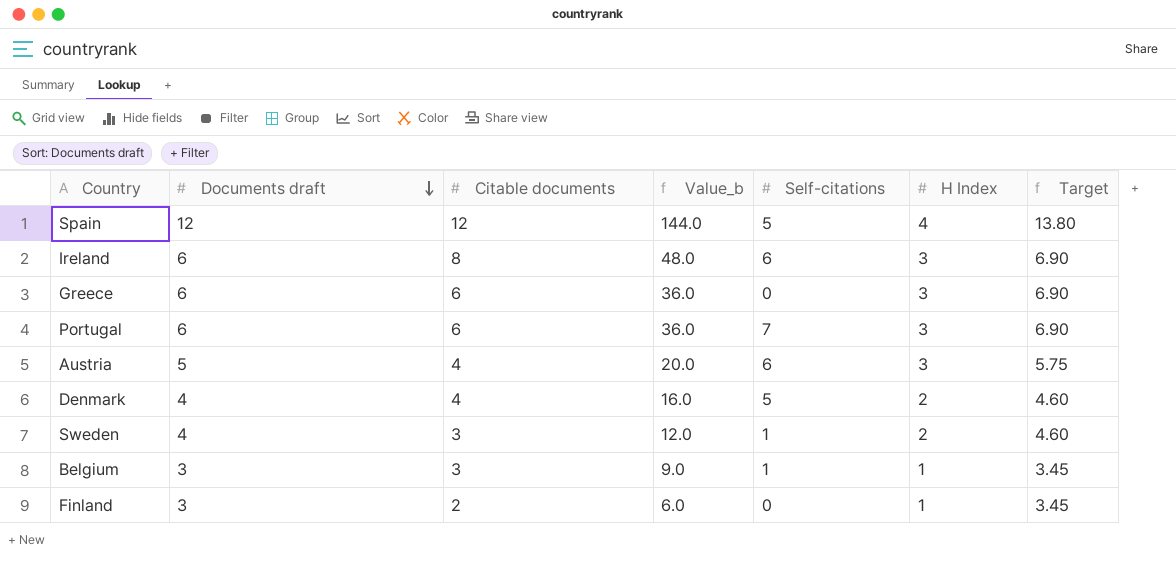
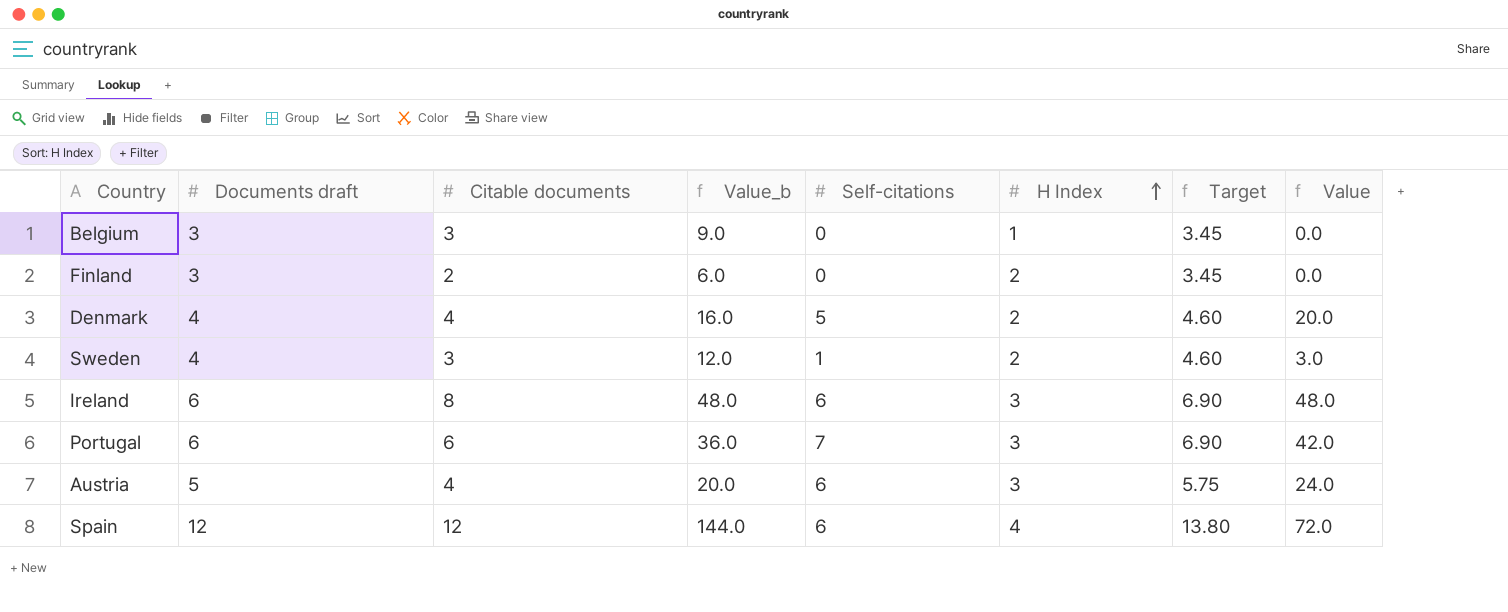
row order: Documents draft descending -> H Index ascending
column Value | formula: none -> [Citable documents] * [Self-citations]
row Greece: 6 | 6 | 36.0 | 0 | 3 | 6.90 -> none
Belgium | Self-citations: 1 -> 0
Finland | H Index: 1 -> 2
Spain | Self-citations: 5 -> 6

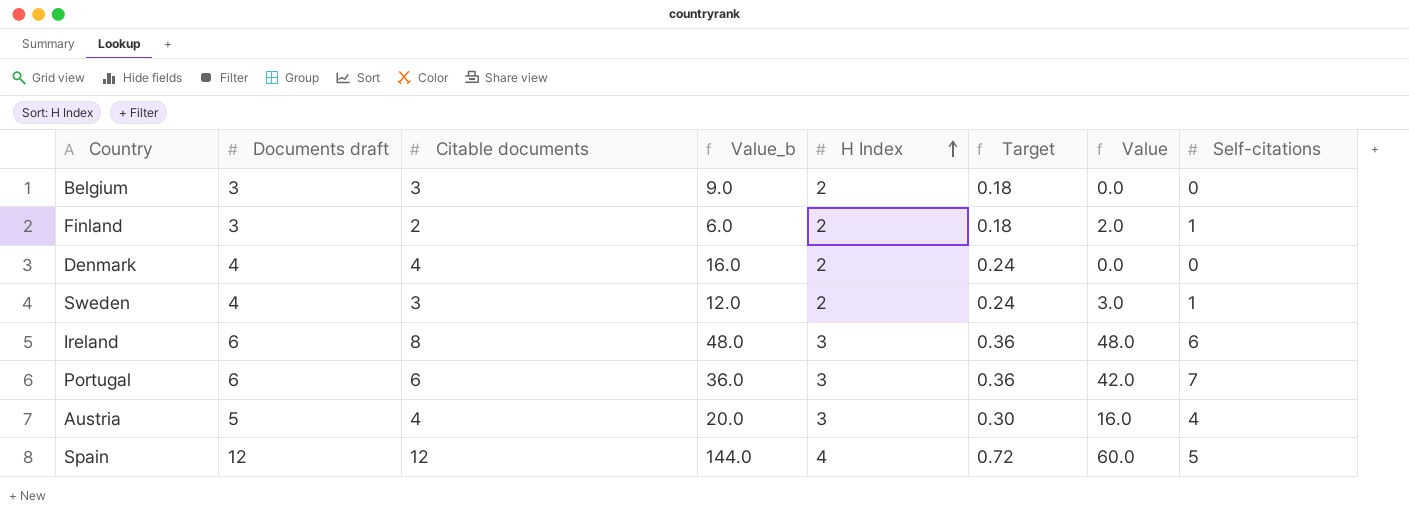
column Target | formula: [Documents draft] * 1.15 -> [Documents draft] * 0.06
column Self-citations | position: 5 -> 8
Belgium | H Index: 1 -> 2
Finland | Value: 0.0 -> 2.0
Finland | Self-citations: 0 -> 1
Denmark | Value: 20.0 -> 0.0
Denmark | Self-citations: 5 -> 0
Austria | Value: 24.0 -> 16.0
Austria | Self-citations: 6 -> 4
Spain | Value: 72.0 -> 60.0
Spain | Self-citations: 6 -> 5

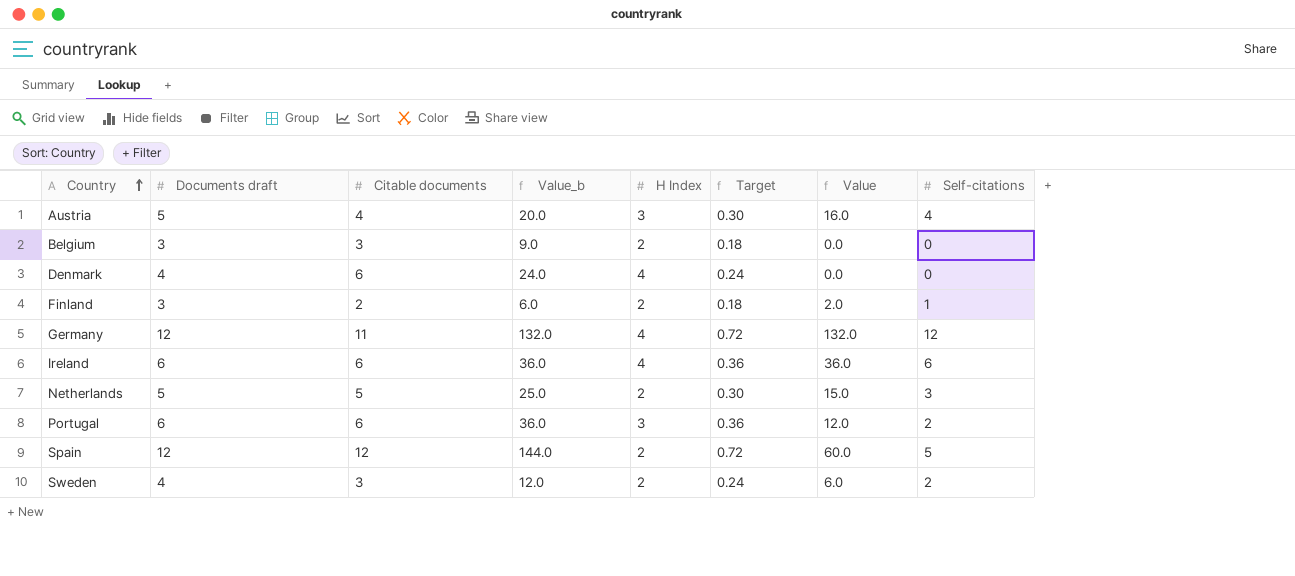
row order: H Index ascending -> Country ascending
Denmark | Citable documents: 4 -> 6
Denmark | Value_b: 16.0 -> 24.0
Denmark | H Index: 2 -> 4
row Germany: none -> 12 | 11 | 132.0 | 4 | 0.72 | 132.0 | 12
Ireland | Citable documents: 8 -> 6
Ireland | Value_b: 48.0 -> 36.0
Ireland | H Index: 3 -> 4
Ireland | Value: 48.0 -> 36.0
row Netherlands: none -> 5 | 5 | 25.0 | 2 | 0.30 | 15.0 | 3
Portugal | Value: 42.0 -> 12.0
Portugal | Self-citations: 7 -> 2
Spain | H Index: 4 -> 2
Sweden | Value: 3.0 -> 6.0
Sweden | Self-citations: 1 -> 2

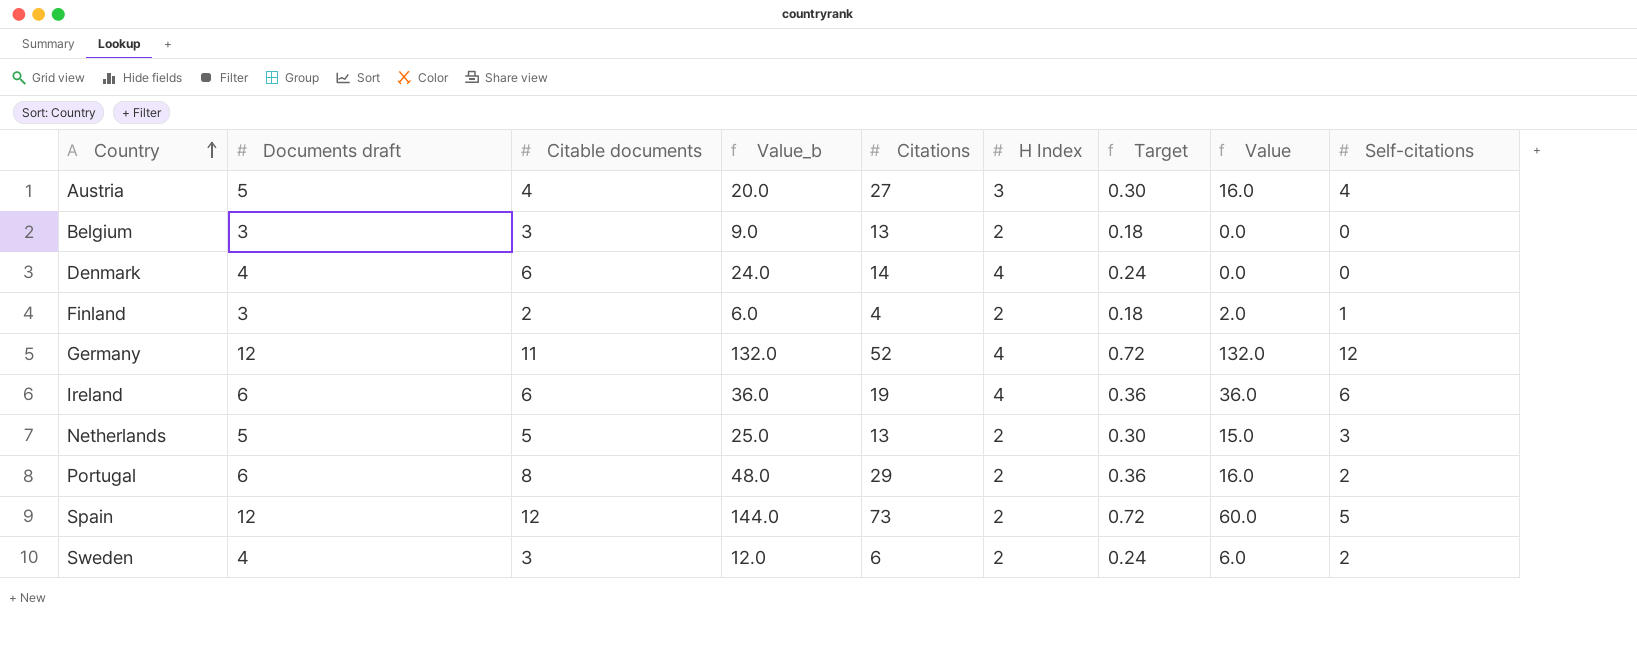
column Citations | position: none -> 5
Portugal | Citable documents: 6 -> 8
Portugal | Value_b: 36.0 -> 48.0
Portugal | H Index: 3 -> 2
Portugal | Value: 12.0 -> 16.0

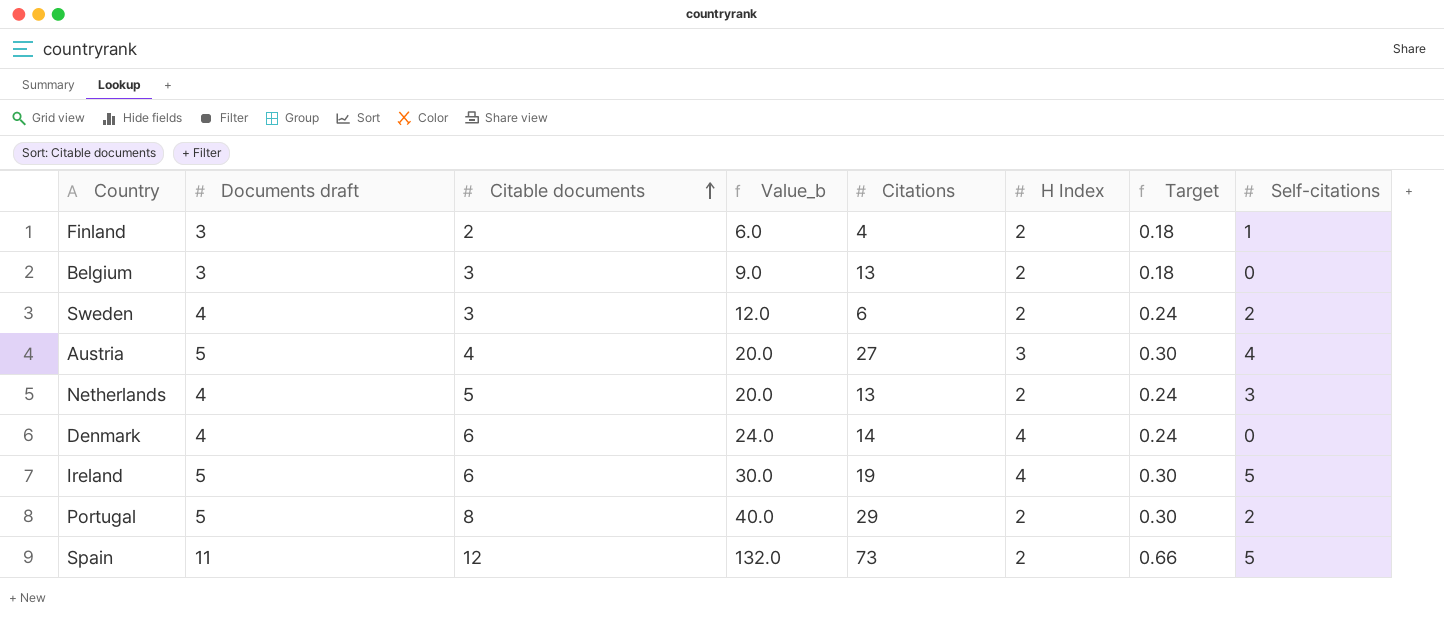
row order: Country ascending -> Citable documents ascending
column Value | formula: [Citable documents] * [Self-citations] -> none
row Germany: 12 | 11 | 132.0 | 52 | 4 | 0.72 | 132.0 | 12 -> none
Netherlands | Documents draft: 5 -> 4
Netherlands | Value_b: 25.0 -> 20.0
Netherlands | Target: 0.30 -> 0.24
Ireland | Documents draft: 6 -> 5
Ireland | Value_b: 36.0 -> 30.0
Ireland | Target: 0.36 -> 0.30
Ireland | Self-citations: 6 -> 5
Portugal | Documents draft: 6 -> 5
Portugal | Value_b: 48.0 -> 40.0
Portugal | Target: 0.36 -> 0.30
Spain | Documents draft: 12 -> 11
Spain | Value_b: 144.0 -> 132.0
Spain | Target: 0.72 -> 0.66

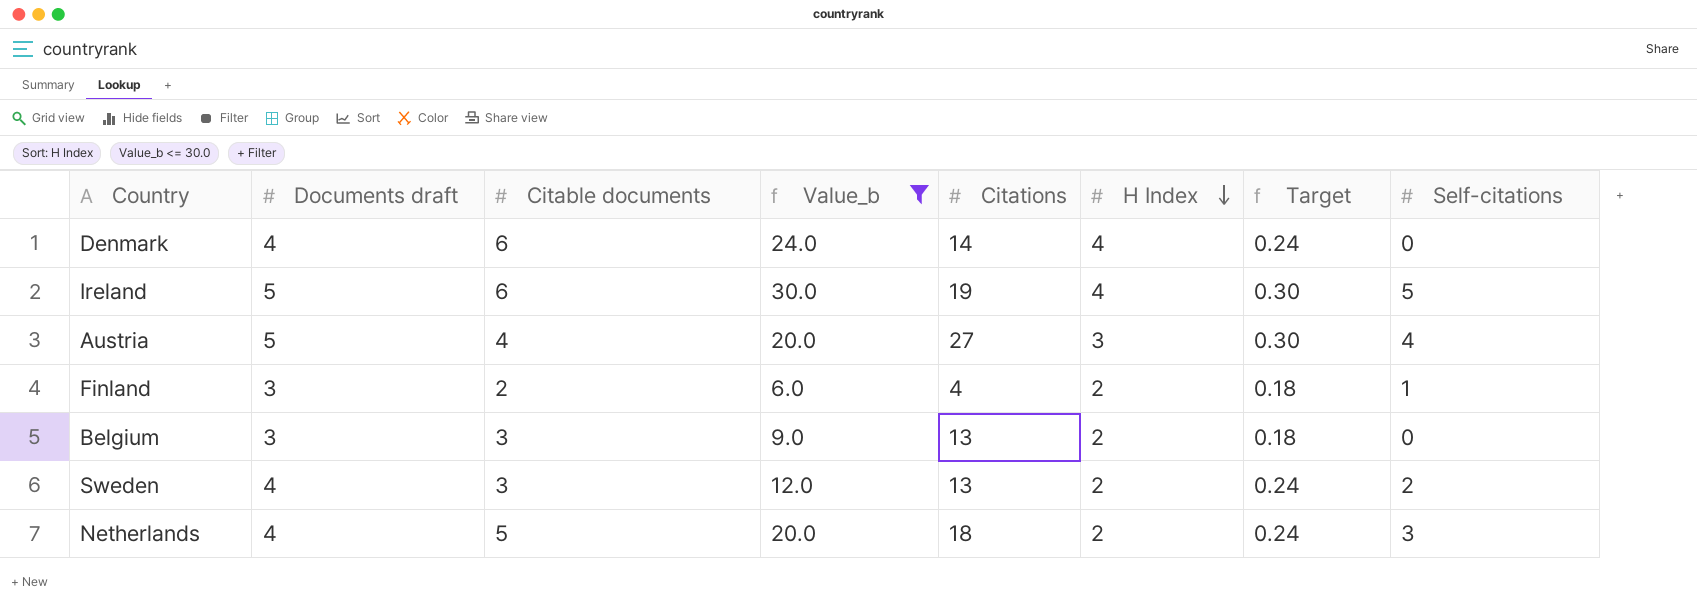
filter: none -> Value_b <= 30.0
row order: Citable documents ascending -> H Index descending
Sweden | Citations: 6 -> 13
Netherlands | Citations: 13 -> 18

